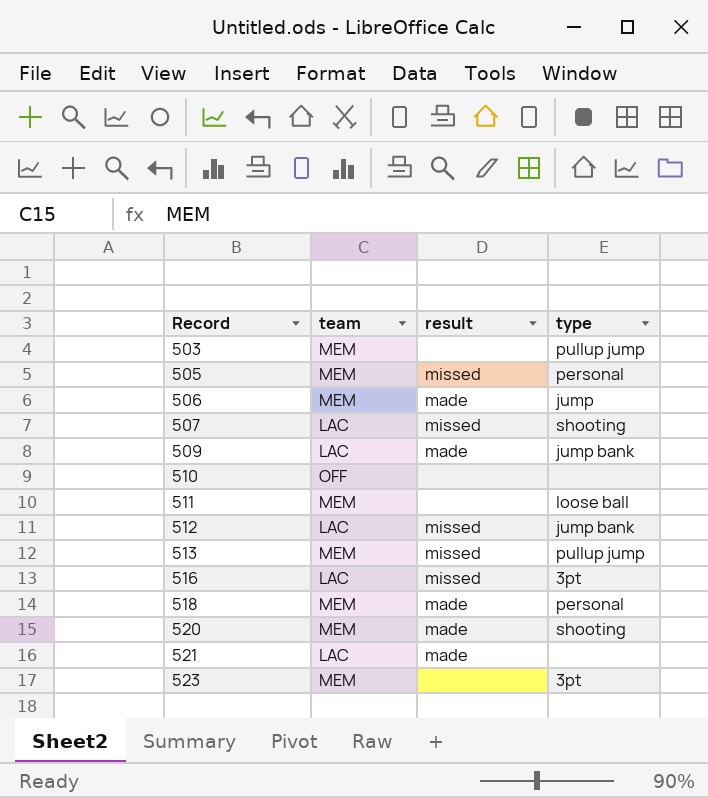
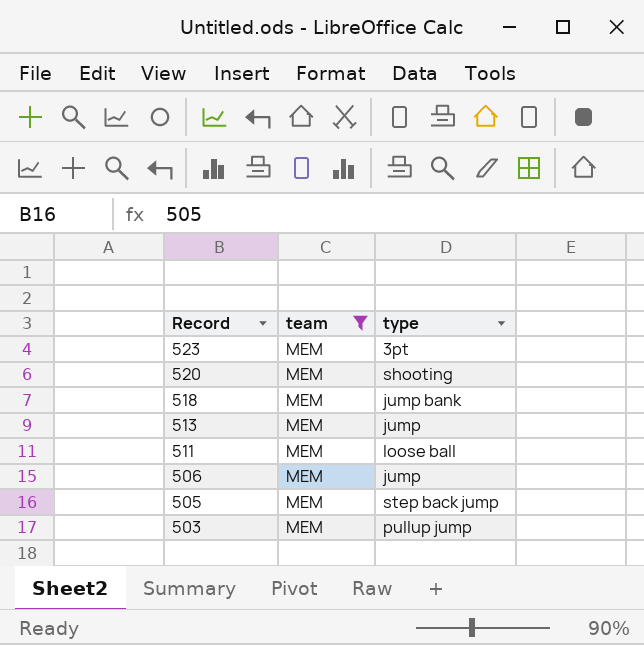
filter: none -> team = MEM
row order: Record ascending -> Record descending
column result | position: 3 -> none
518 | type: personal -> jump bank
513 | type: pullup jump -> jump
505 | type: personal -> step back jump

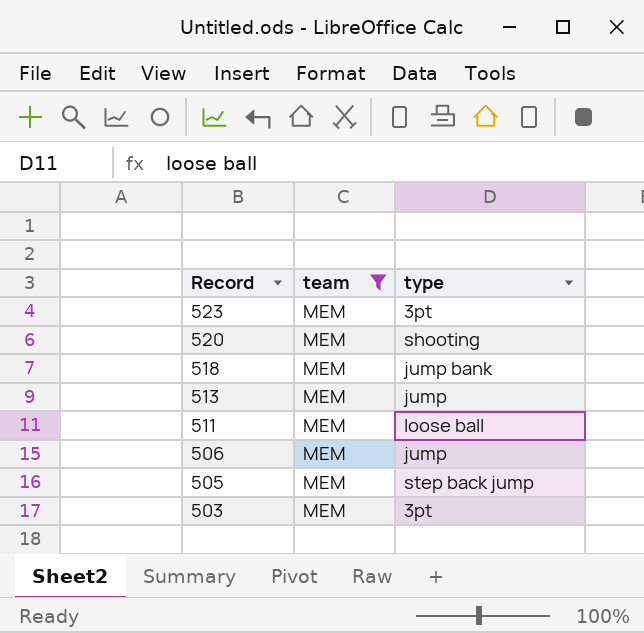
503 | type: pullup jump -> 3pt

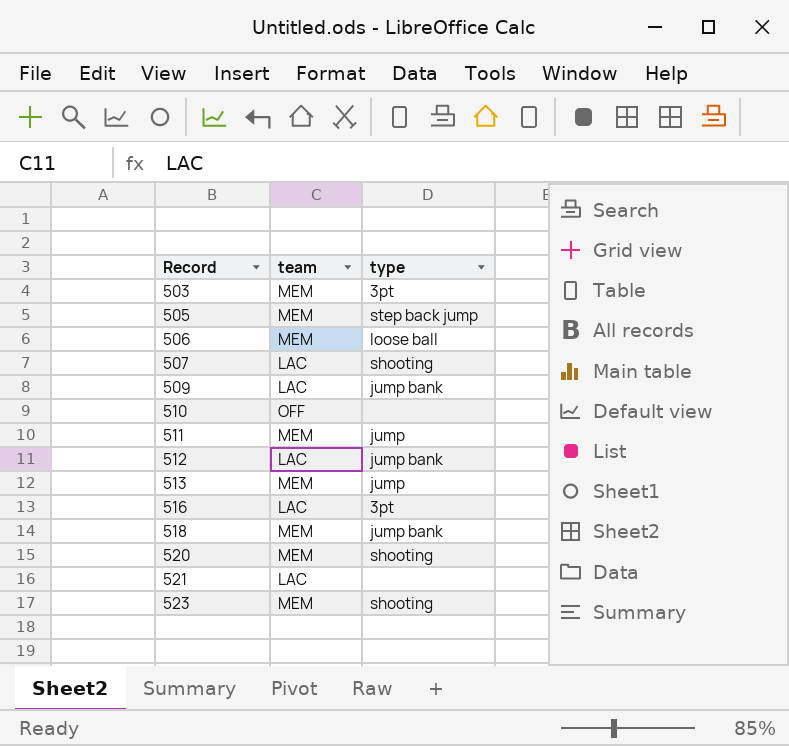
filter: team = MEM -> none
row order: Record descending -> Record ascending
506 | type: jump -> loose ball
511 | type: loose ball -> jump
523 | type: 3pt -> shooting

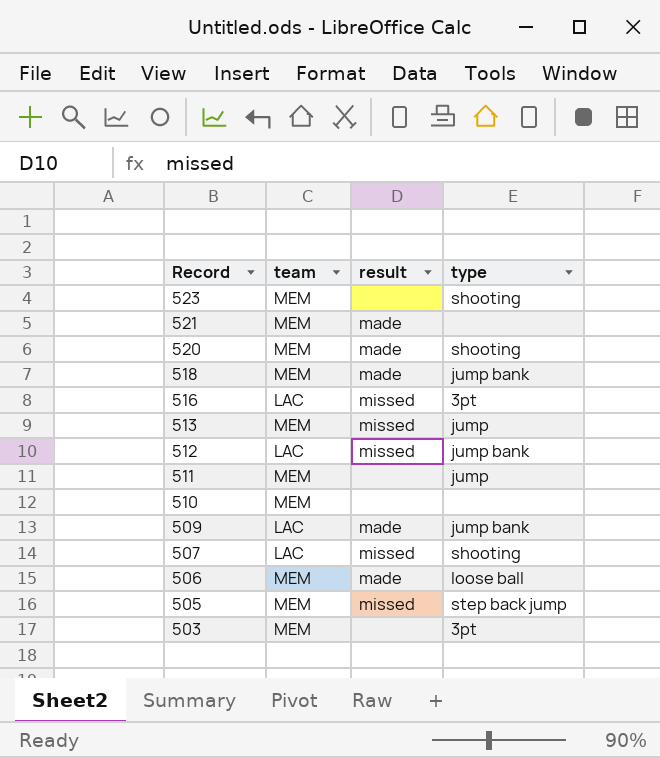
row order: Record ascending -> Record descending
column result | position: none -> 3
521 | team: LAC -> MEM
510 | team: OFF -> MEM

